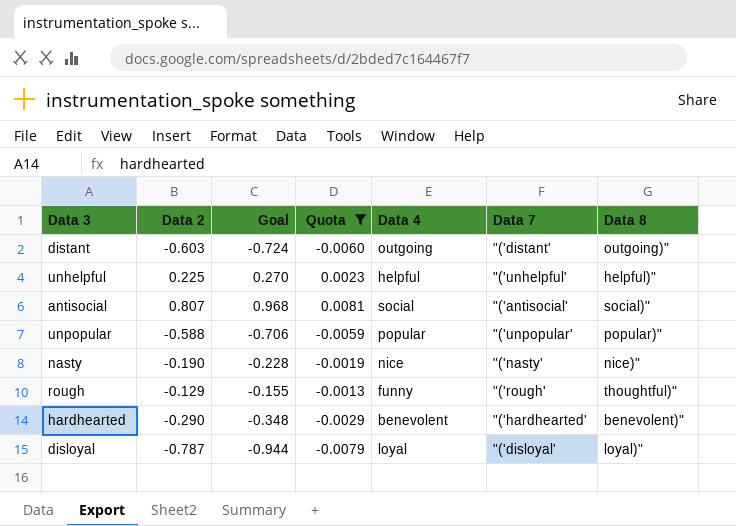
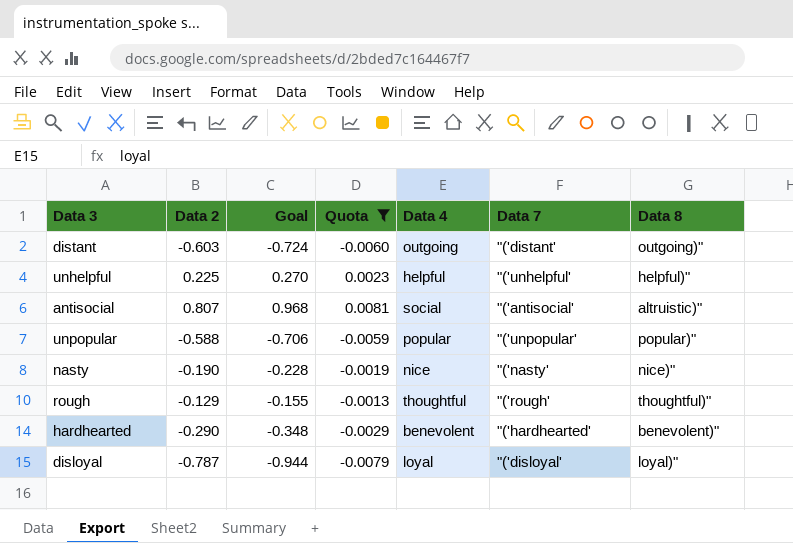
antisocial | Data 8: social)" -> altruistic)"
rough | Data 4: funny -> thoughtful

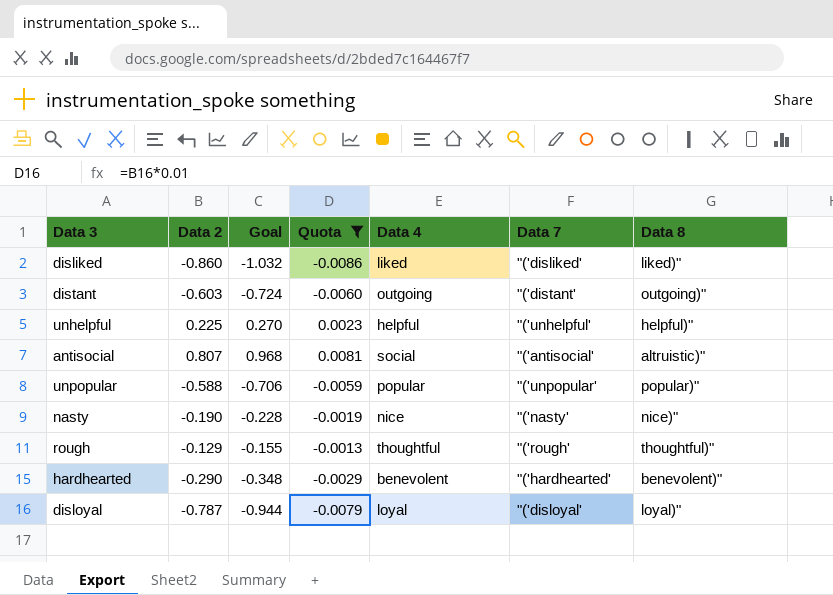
row disliked: none -> -0.860 | -1.032 | -0.0086 | liked | "('disliked' | liked)"

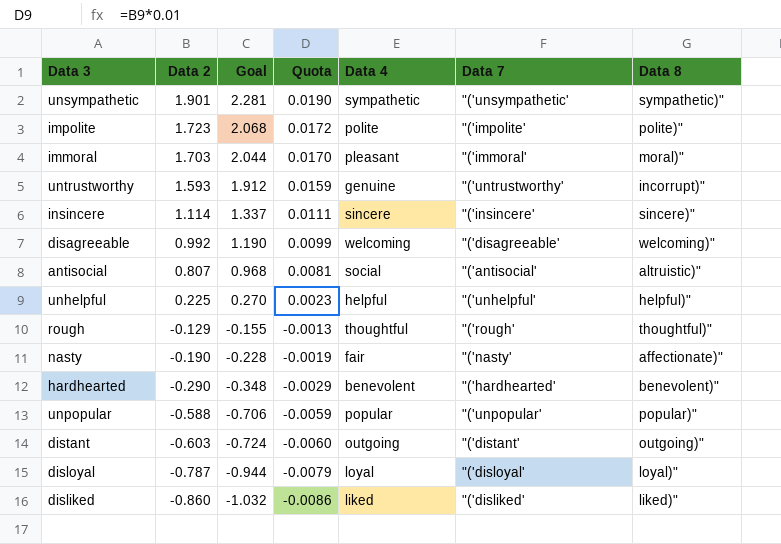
filter: Quota <= 0.0081 -> none
row order: none -> Data 2 descending
nasty | Data 4: nice -> fair
nasty | Data 8: nice)" -> affectionate)"

